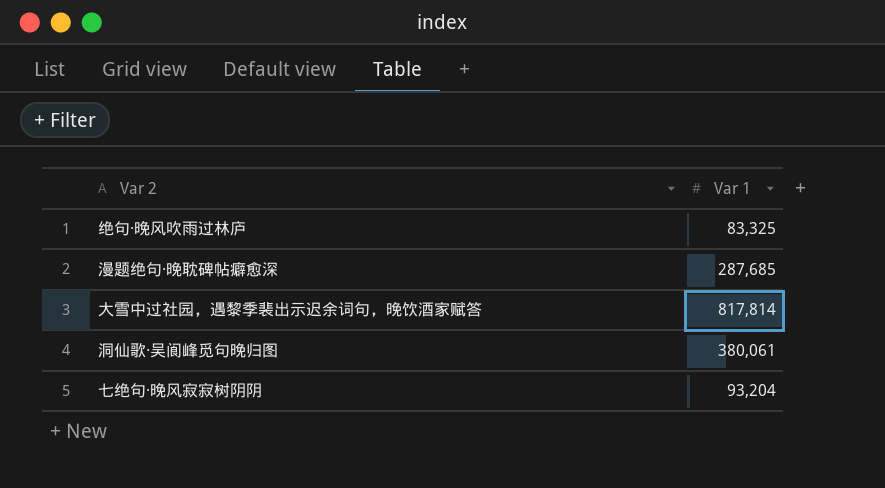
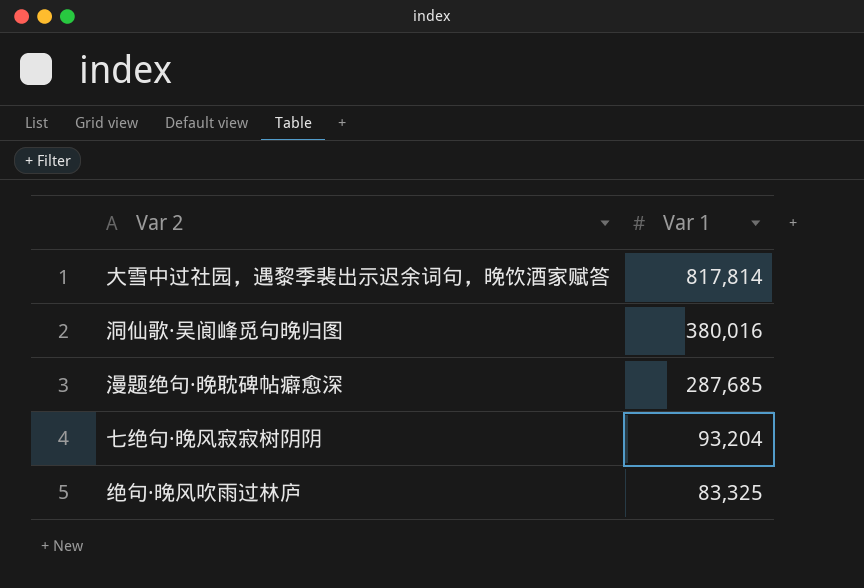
row order: none -> Var 1 descending
洞仙歌·吴阆峰觅句晚归图 | Var 1: 380,061 -> 380,016

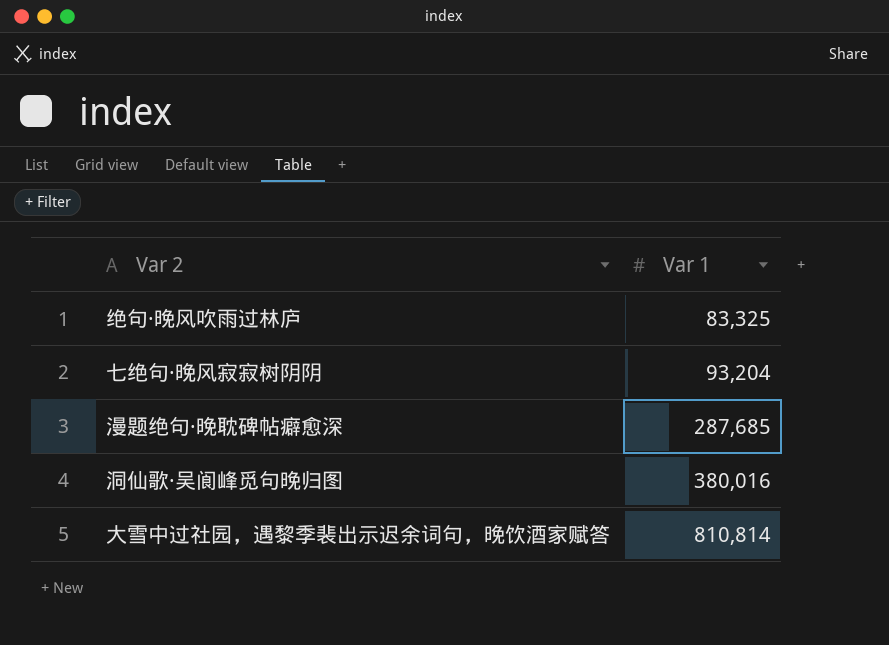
row order: Var 1 descending -> Var 1 ascending
大雪中过社园，遇黎季裴出示迟余词句，晚饮酒家赋答 | Var 1: 817,814 -> 810,814

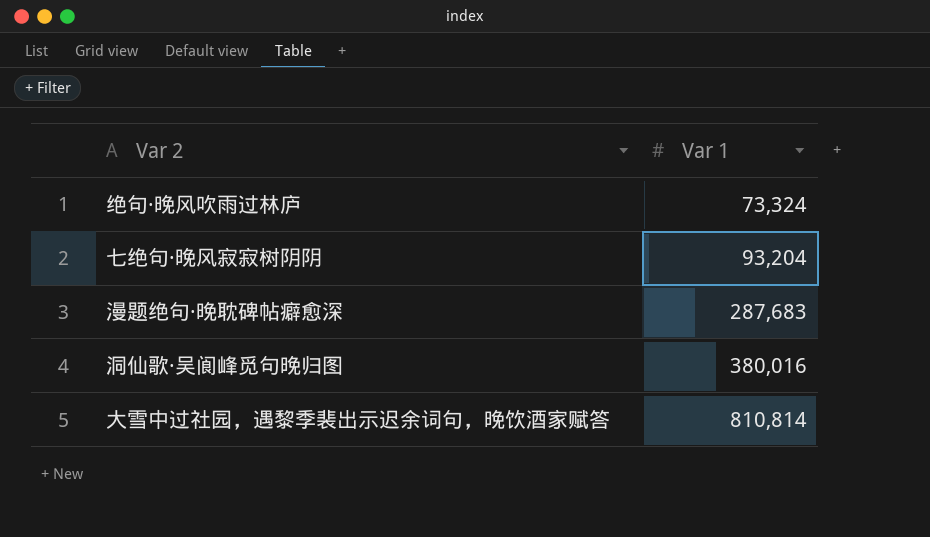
绝句·晚风吹雨过林庐 | Var 1: 83,325 -> 73,324
漫题绝句·晚耽碑帖癖愈深 | Var 1: 287,685 -> 287,683

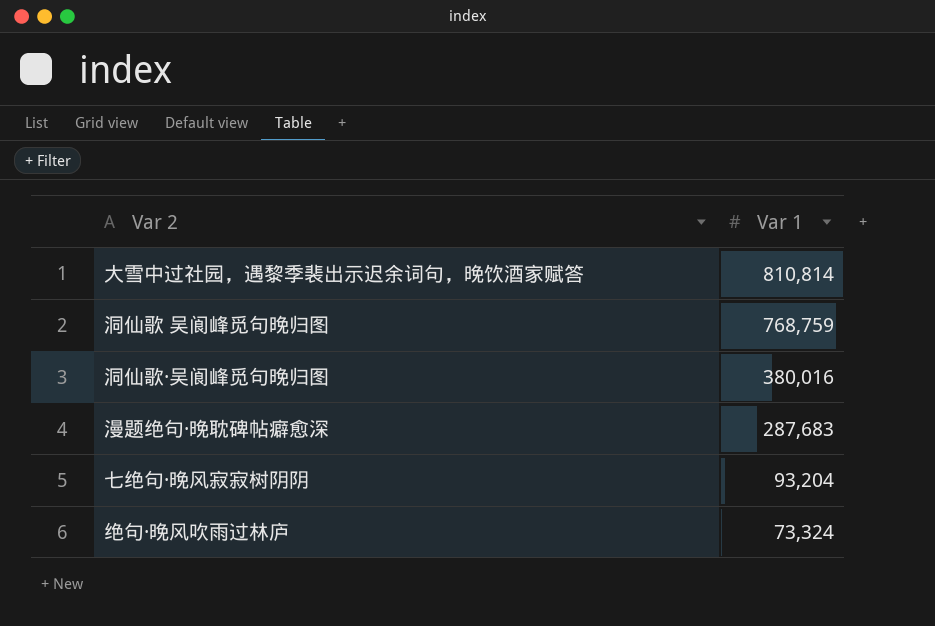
row order: Var 1 ascending -> Var 1 descending
row 洞仙歌 吴阆峰觅句晚归图: none -> 768,759

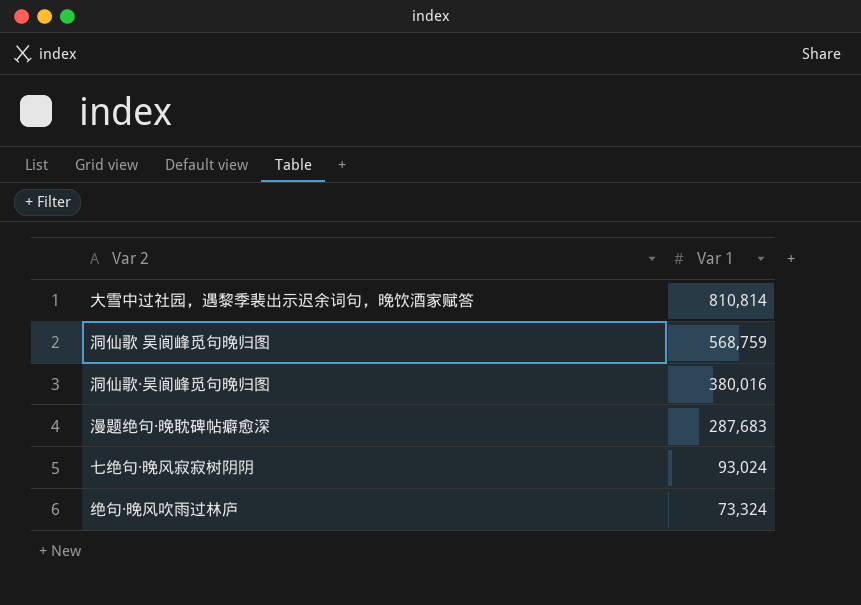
洞仙歌 吴阆峰觅句晚归图 | Var 1: 768,759 -> 568,759
七绝句·晚风寂寂树阴阴 | Var 1: 93,204 -> 93,024

